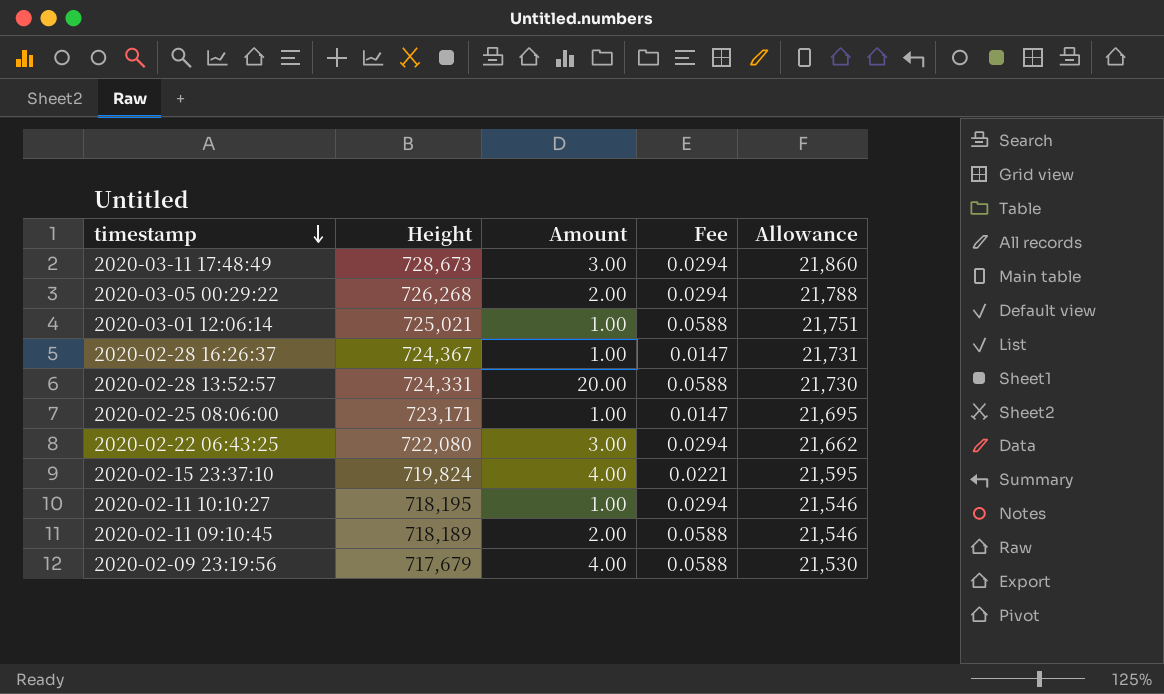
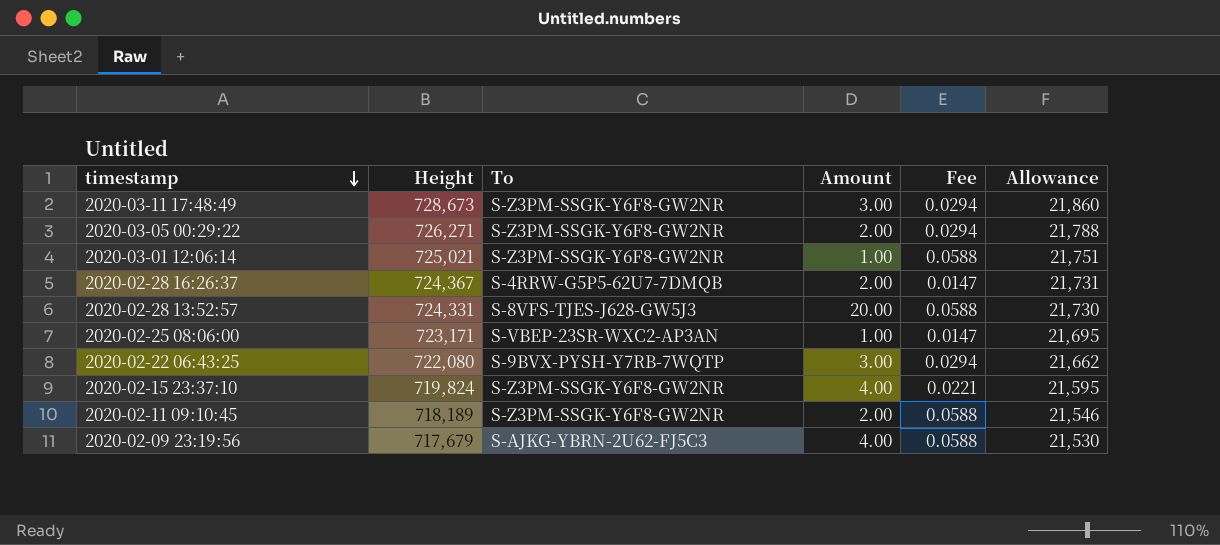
column To | position: none -> 3
row 2020-02-11 10:10:27: 718,195 | 1.00 | 0.0294 | 21,546 -> none
2020-03-05 00:29:22 | Height: 726,268 -> 726,271
2020-02-28 16:26:37 | Amount: 1.00 -> 2.00

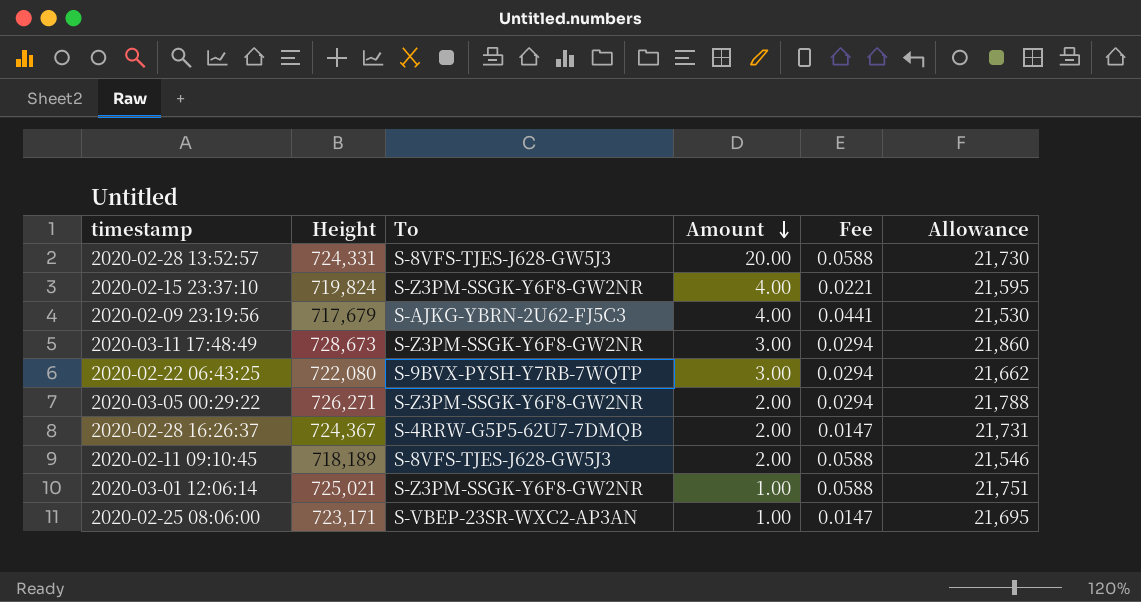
row order: timestamp descending -> Amount descending
2020-02-09 23:19:56 | Fee: 0.0588 -> 0.0441
2020-02-11 09:10:45 | To: S-Z3PM-SSGK-Y6F8-GW2NR -> S-8VFS-TJES-J628-GW5J3

